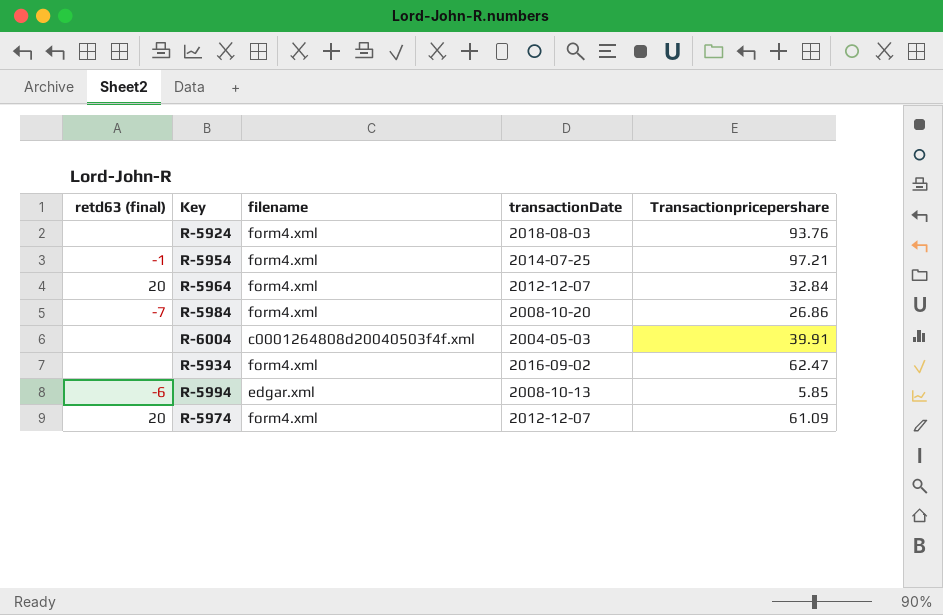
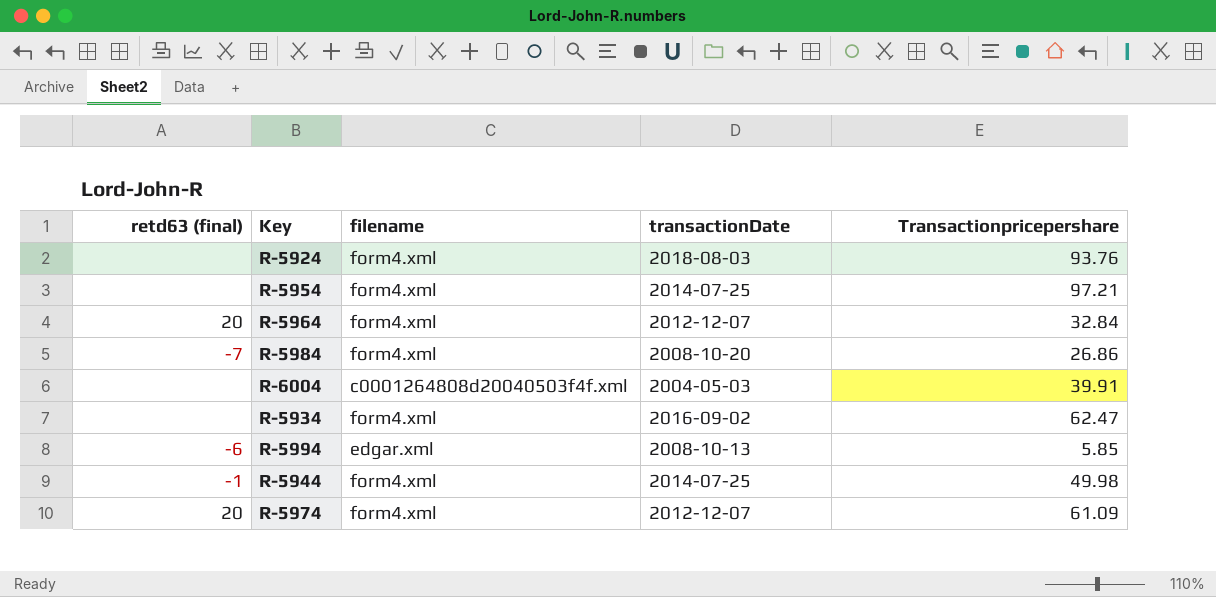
R-5954 | retd63 (final): -1 -> none
row R-5944: none -> -1 | form4.xml | 2014-07-25 | 49.98

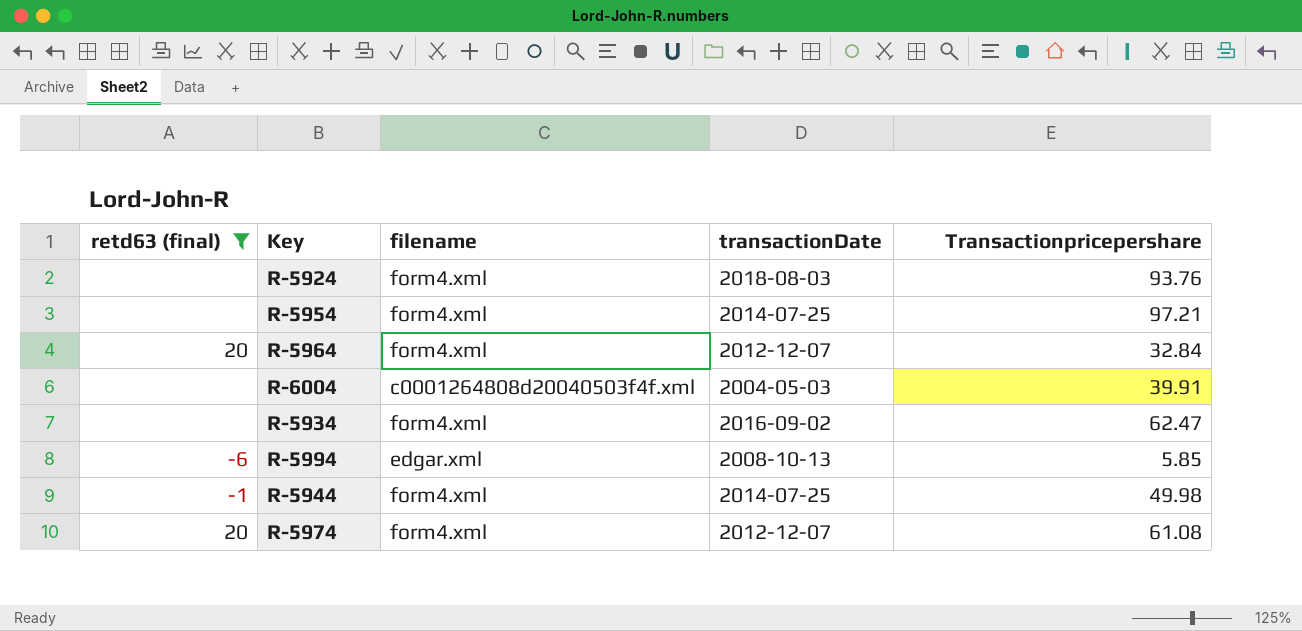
filter: none -> retd63 (final) != -7
R-5974 | Transactionpricepershare: 61.09 -> 61.08

